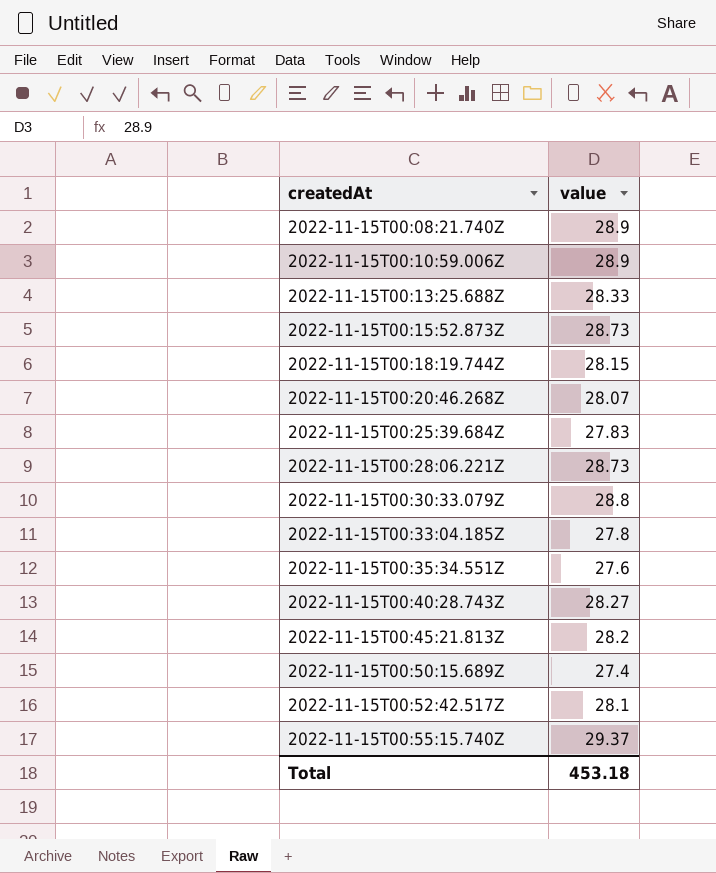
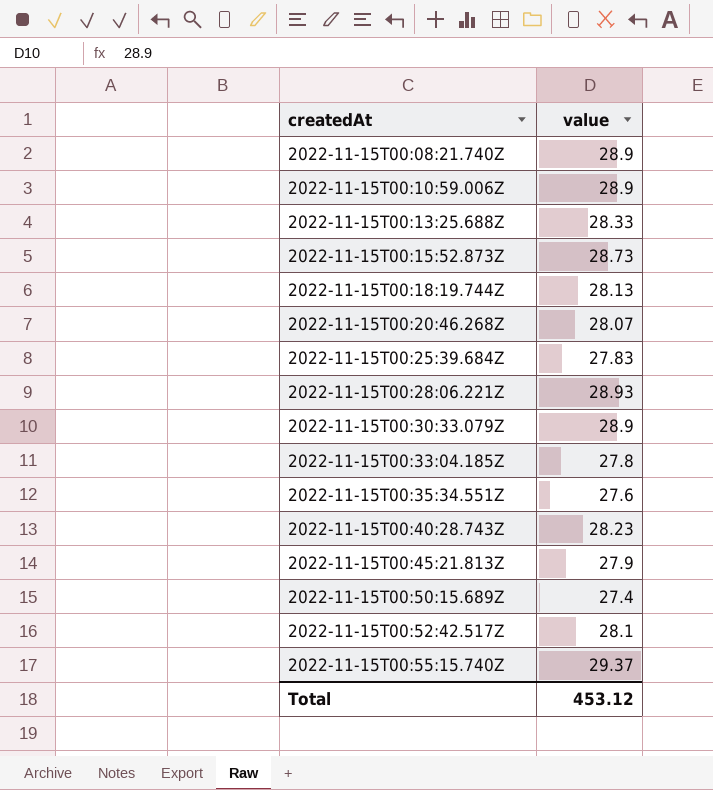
2022-11-15T00:18:19.744Z | value: 28.15 -> 28.13
2022-11-15T00:28:06.221Z | value: 28.73 -> 28.93
2022-11-15T00:30:33.079Z | value: 28.8 -> 28.9
2022-11-15T00:40:28.743Z | value: 28.27 -> 28.23
2022-11-15T00:45:21.813Z | value: 28.2 -> 27.9
Total | value: 453.18 -> 453.12

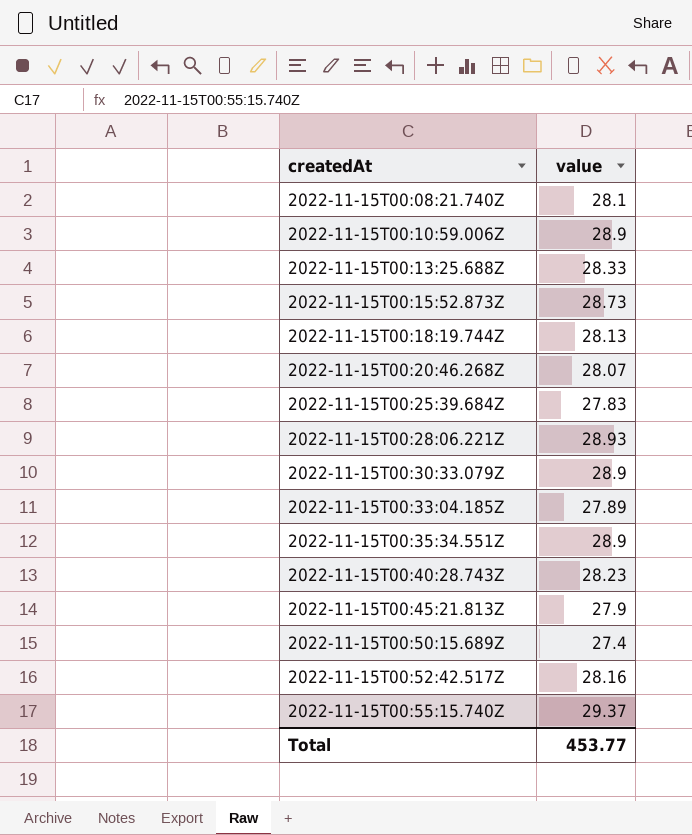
2022-11-15T00:08:21.740Z | value: 28.9 -> 28.1
2022-11-15T00:33:04.185Z | value: 27.8 -> 27.89
2022-11-15T00:35:34.551Z | value: 27.6 -> 28.9
2022-11-15T00:52:42.517Z | value: 28.1 -> 28.16
Total | value: 453.12 -> 453.77

